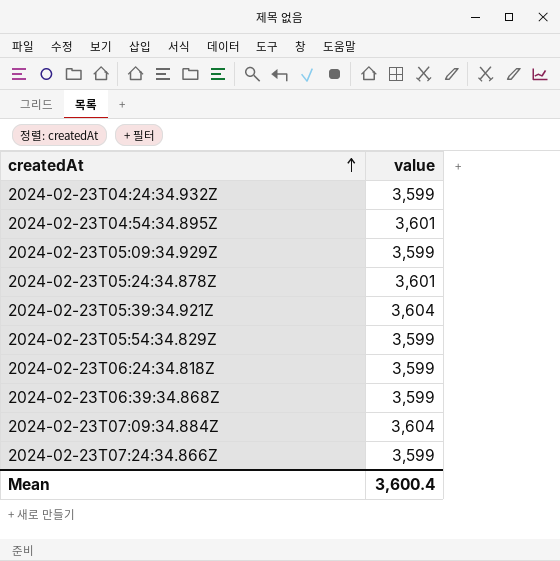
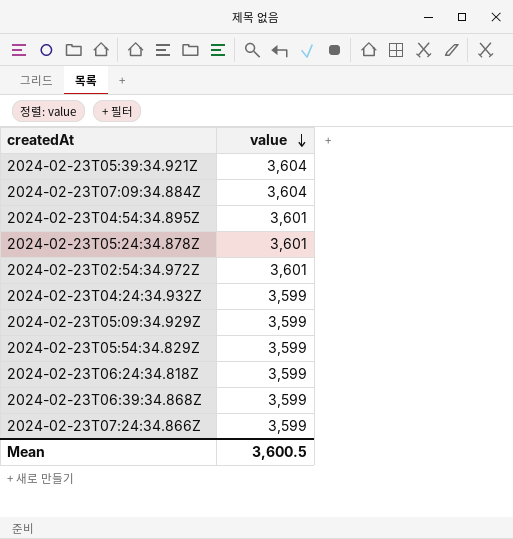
row order: createdAt ascending -> value descending
row 2024-02-23T02:54:34.972Z: none -> 3,601
Mean | value: 3,600.4 -> 3,600.5

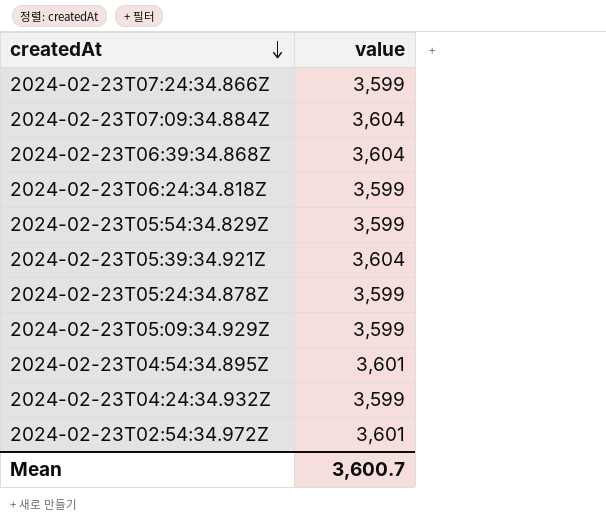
row order: value descending -> createdAt descending
2024-02-23T06:39:34.868Z | value: 3,599 -> 3,604
2024-02-23T05:24:34.878Z | value: 3,601 -> 3,599
Mean | value: 3,600.5 -> 3,600.7

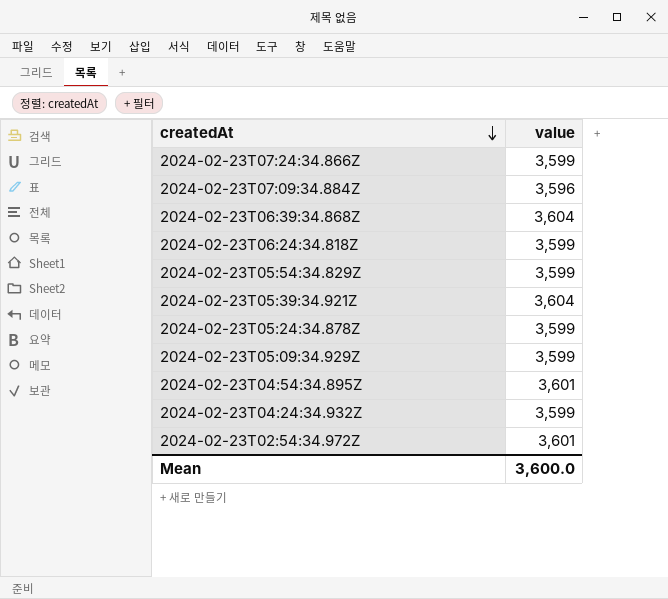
2024-02-23T07:09:34.884Z | value: 3,604 -> 3,596
Mean | value: 3,600.7 -> 3,600.0

